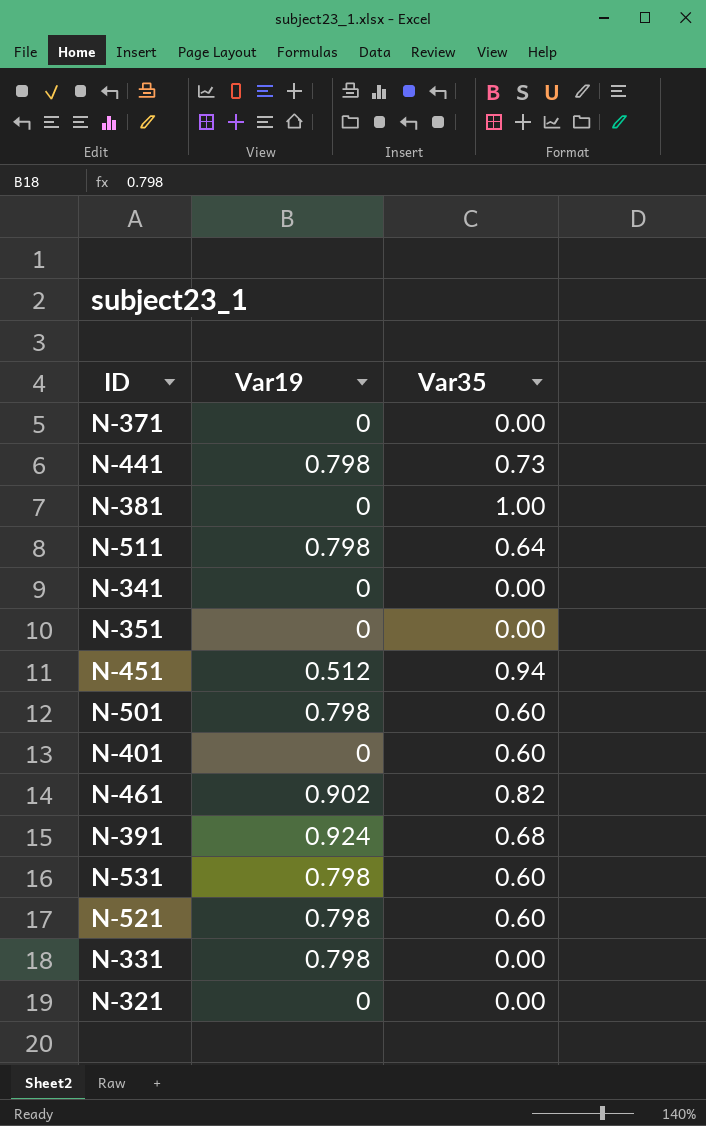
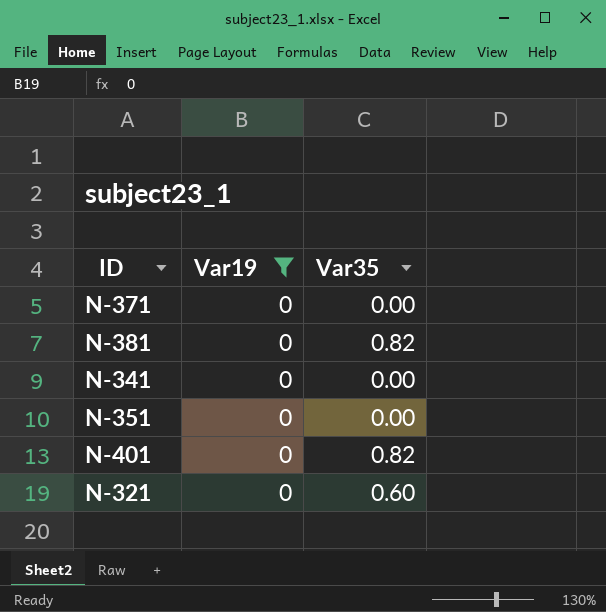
filter: none -> Var19 = 0
N-381 | Var35: 1.00 -> 0.82
N-401 | Var35: 0.60 -> 0.82
N-321 | Var35: 0.00 -> 0.60

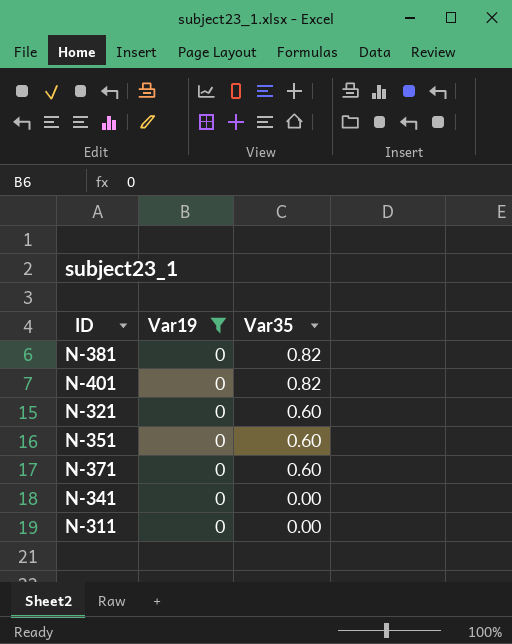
row order: none -> Var35 descending
N-351 | Var35: 0.00 -> 0.60
N-371 | Var35: 0.00 -> 0.60
row N-311: none -> 0 | 0.00

